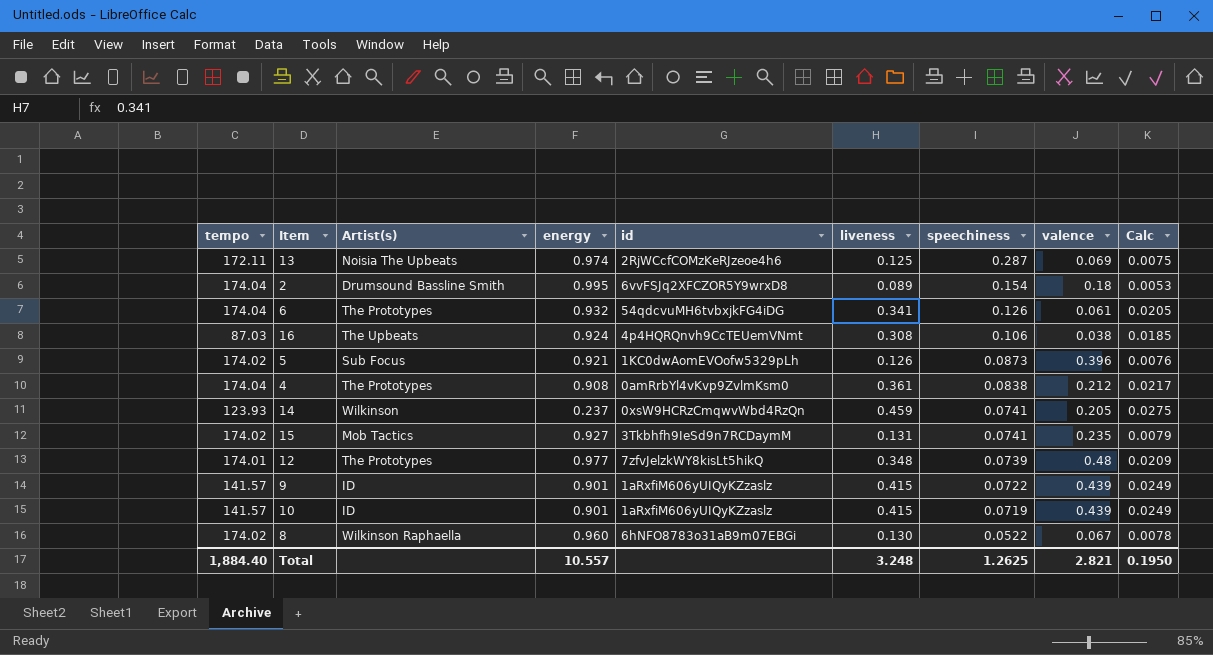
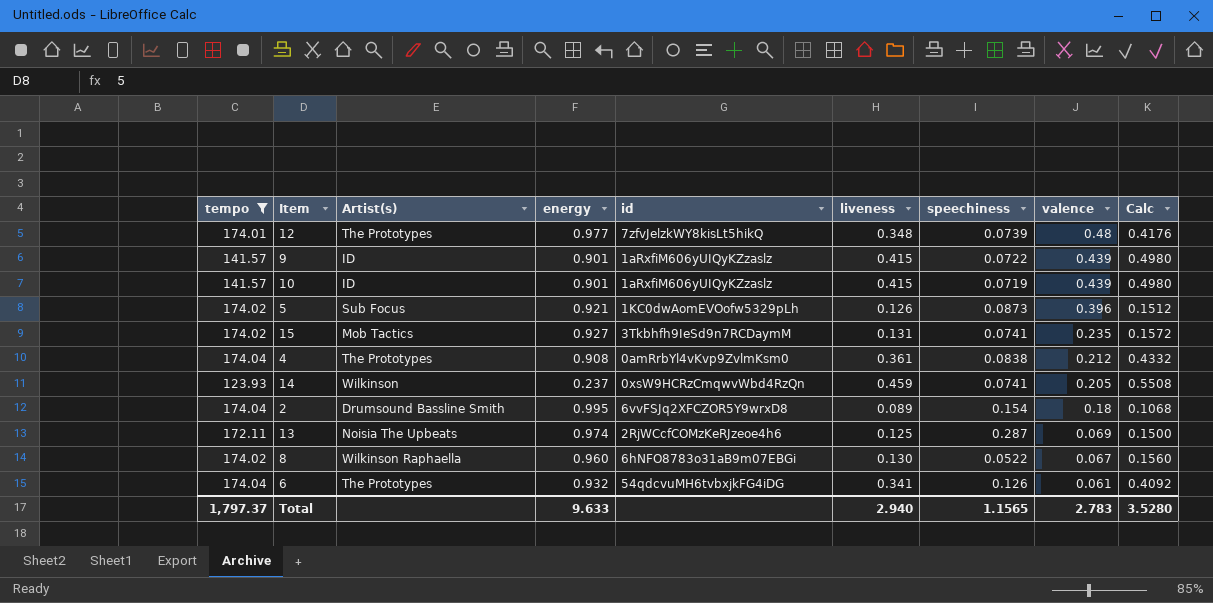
filter: none -> tempo != 87.03
row order: speechiness descending -> valence descending
column Calc | formula: [liveness] * 0.06 -> [liveness] * 1.2
Total | tempo: 1,884.40 -> 1,797.37
Total | energy: 10.557 -> 9.633
Total | liveness: 3.248 -> 2.940
Total | speechiness: 1.2625 -> 1.1565
Total | valence: 2.821 -> 2.783
Total | Calc: 0.1950 -> 3.5280

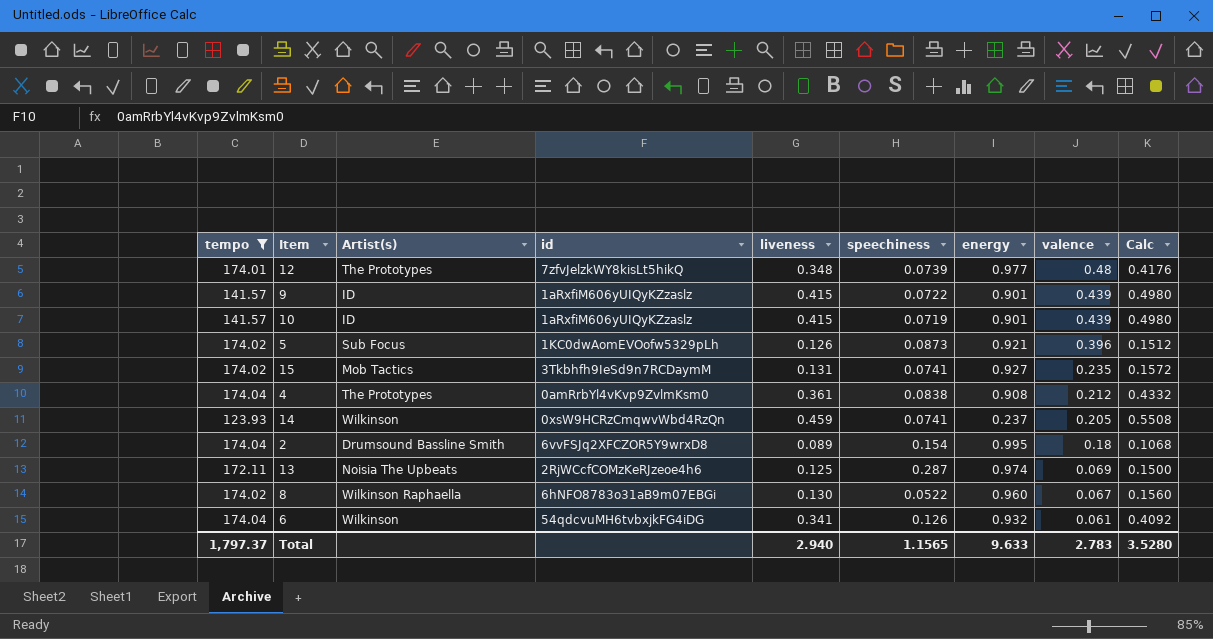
column energy | position: 4 -> 7
6 | Artist(s): The Prototypes -> Wilkinson

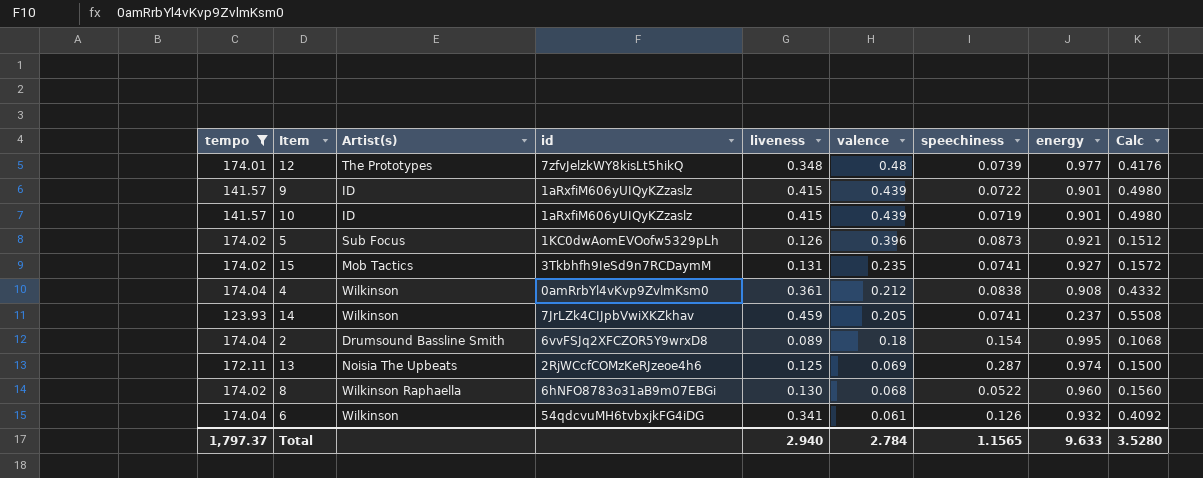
column valence | position: 8 -> 6
4 | Artist(s): The Prototypes -> Wilkinson
14 | id: 0xsW9HCRzCmqwvWbd4RzQn -> 7JrLZk4CIJpbVwiXKZkhav
8 | valence: 0.067 -> 0.068
Total | valence: 2.783 -> 2.784

